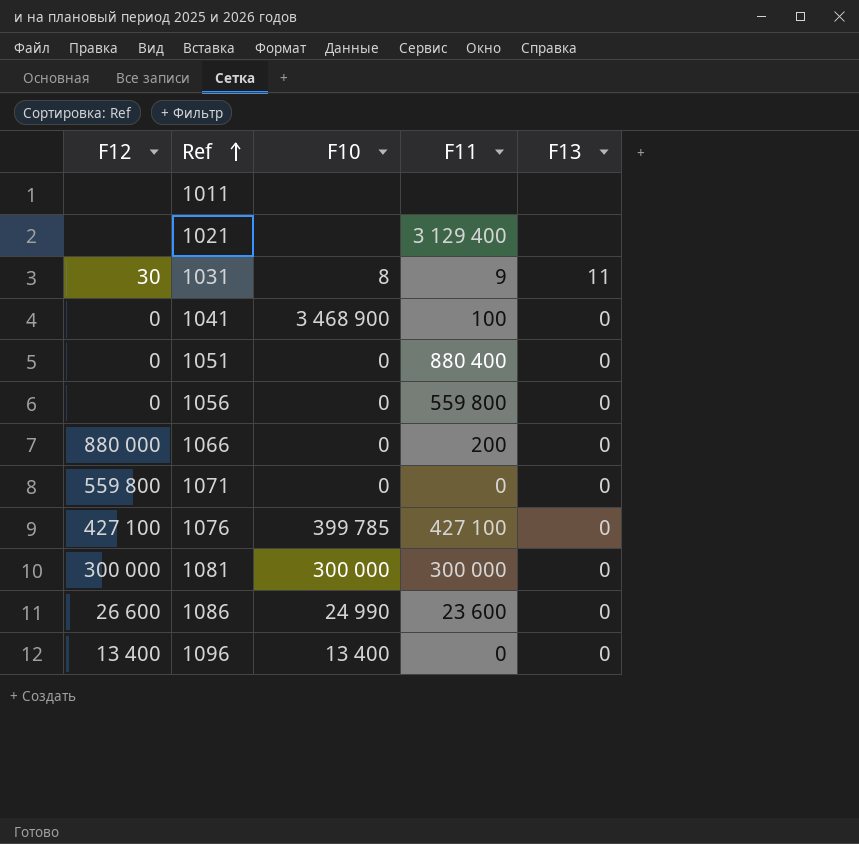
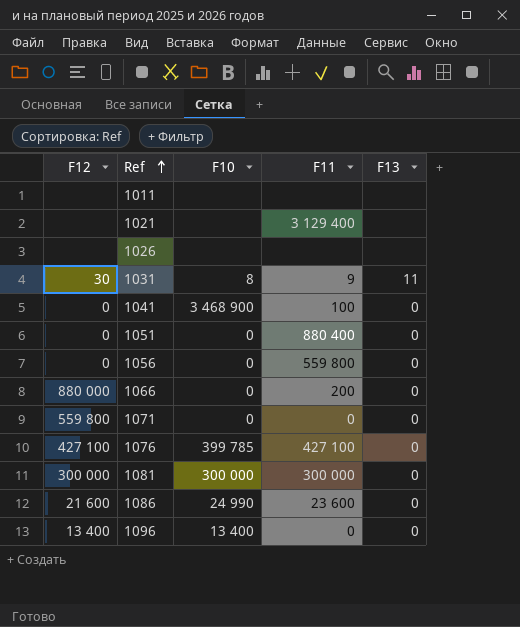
row 1026: none -> none | none | none | none
1086 | F12: 26 600 -> 21 600

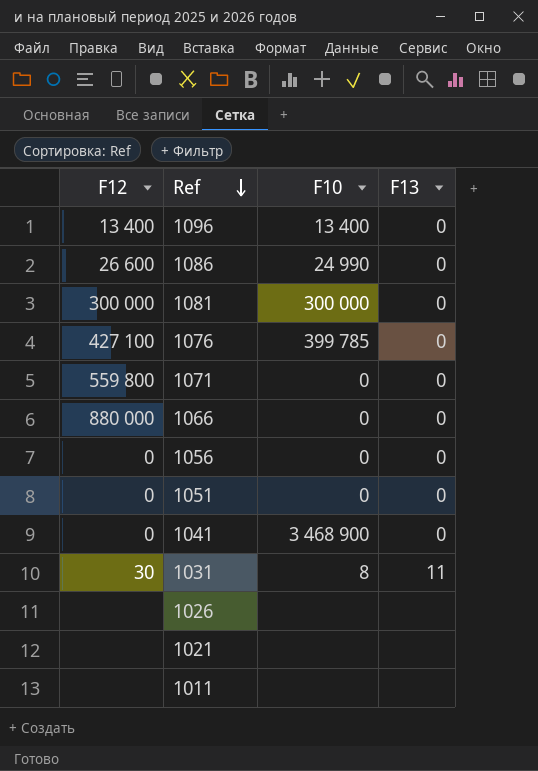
row order: Ref ascending -> Ref descending
column F11 | position: 4 -> none
1086 | F12: 21 600 -> 26 600

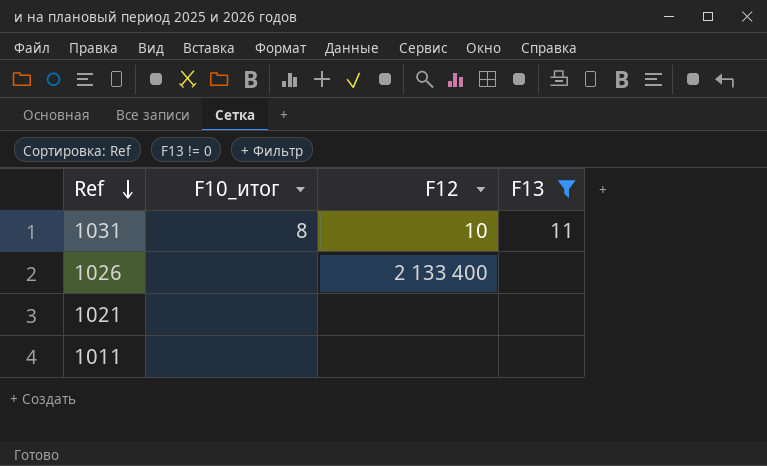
filter: none -> F13 != 0
column name: F10 -> F10_итог
column F12 | position: 1 -> 3
1031 | F12: 30 -> 10
1026 | F12: none -> 2 133 400

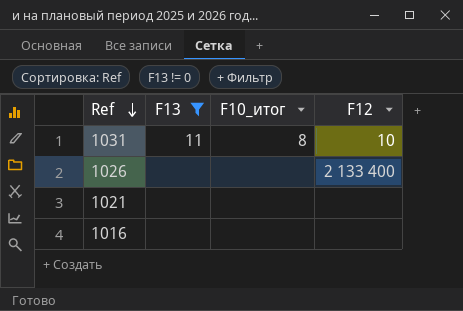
column F13 | position: 4 -> 2
row 1011: none | none | none -> none
row 1016: none -> none | none | none

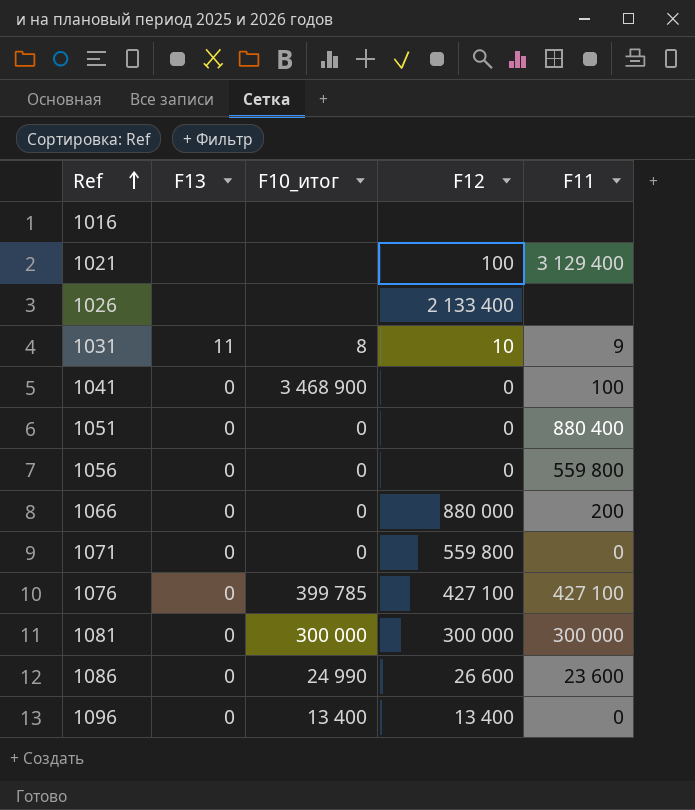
filter: F13 != 0 -> none
row order: Ref descending -> Ref ascending
column F11 | position: none -> 5
1021 | F12: none -> 100

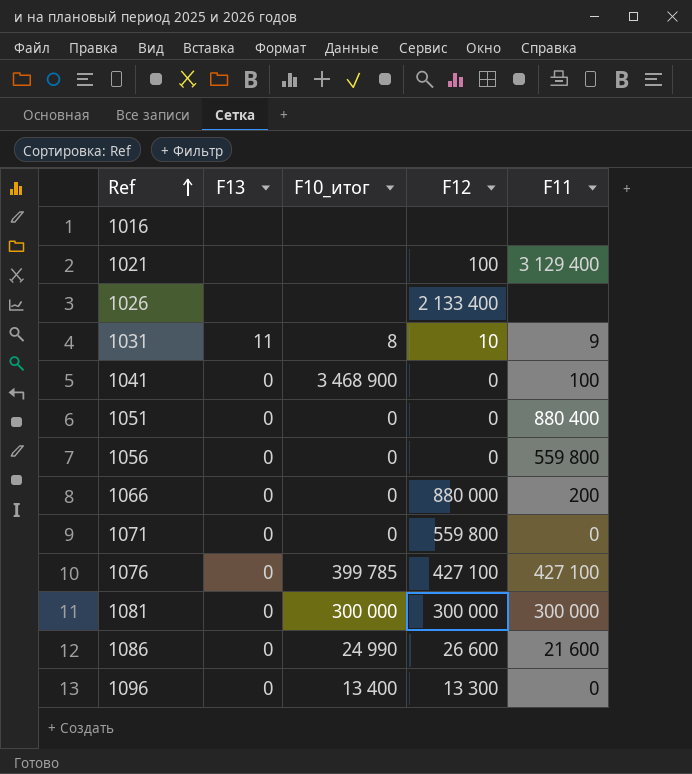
1086 | F11: 23 600 -> 21 600
1096 | F12: 13 400 -> 13 300

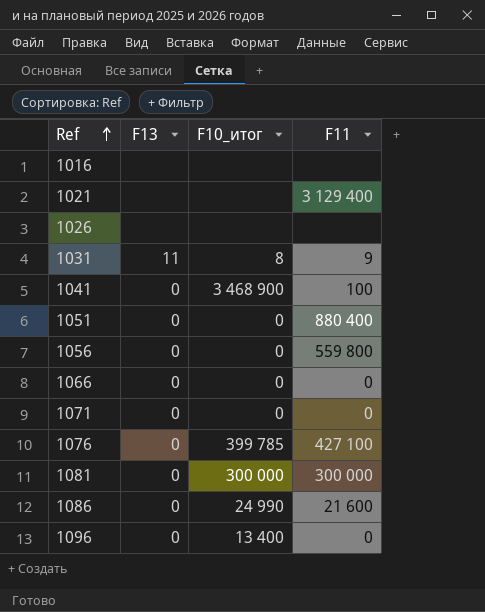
column F12 | position: 4 -> none
1066 | F11: 200 -> 0

